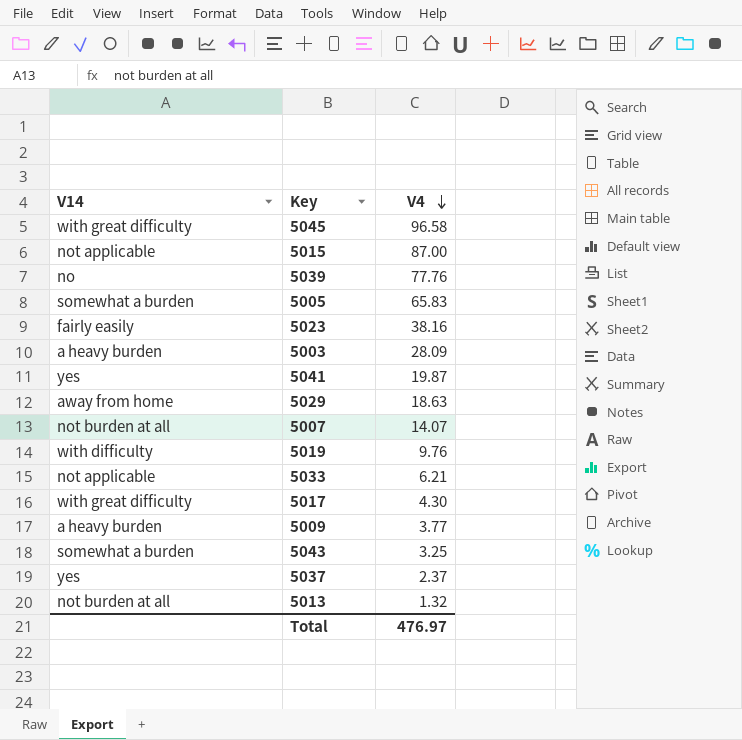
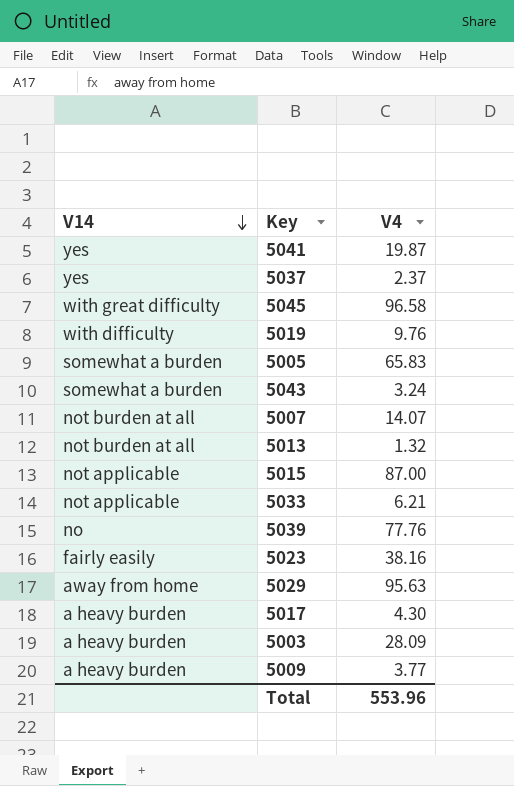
row order: V4 descending -> V14 descending
5043 | V4: 3.25 -> 3.24
5029 | V4: 18.63 -> 95.63
5017 | V14: with great difficulty -> a heavy burden
Total | V4: 476.97 -> 553.96

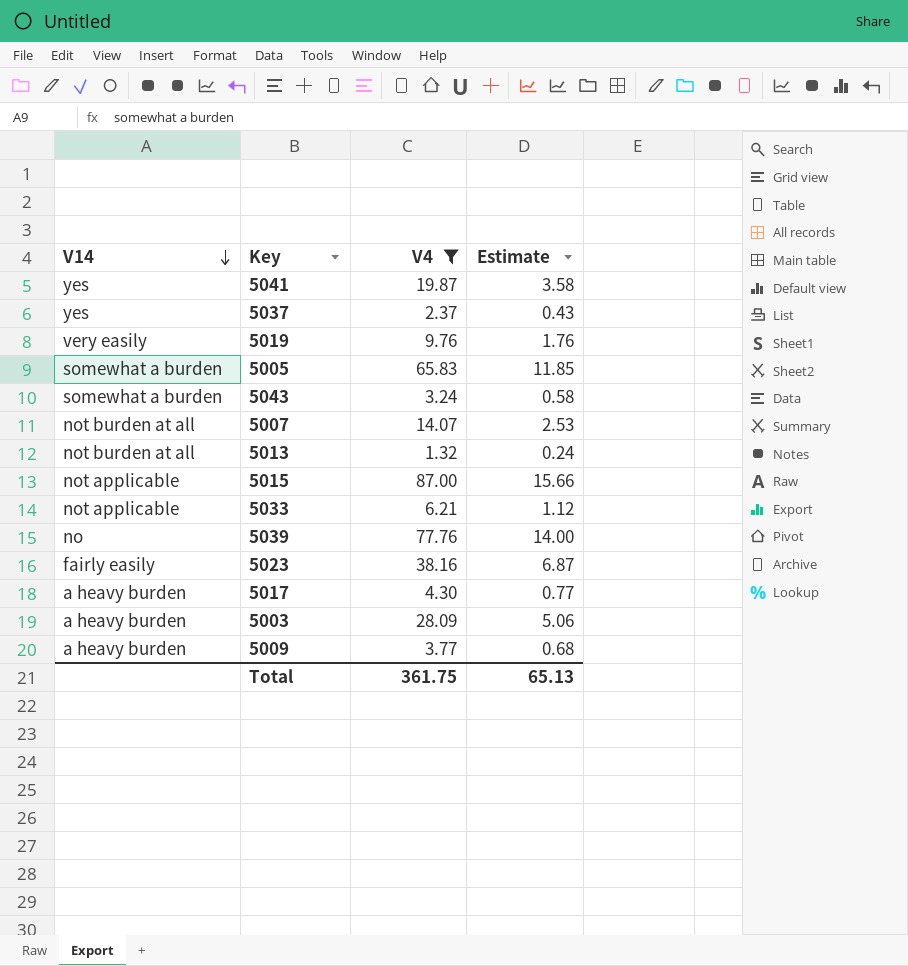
filter: none -> V4 <= 87.00
column Estimate | formula: none -> [V4] * 0.18
5019 | V14: with difficulty -> very easily
Total | V4: 553.96 -> 361.75

